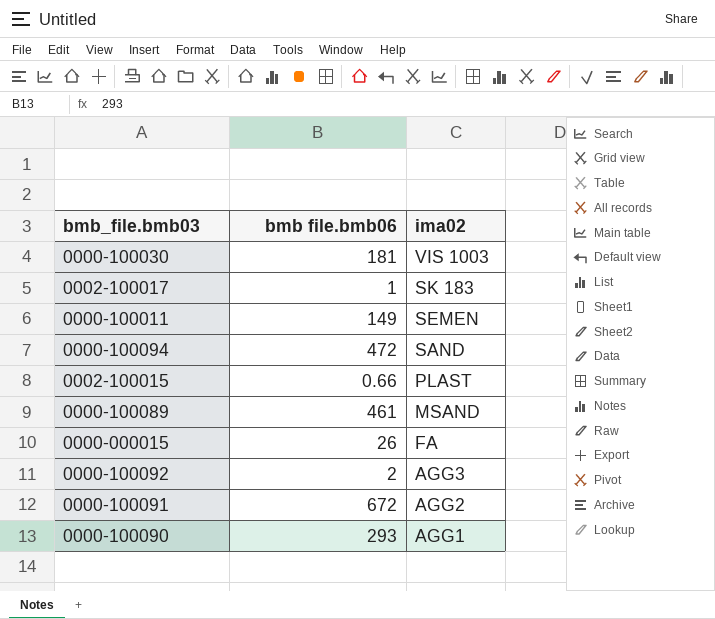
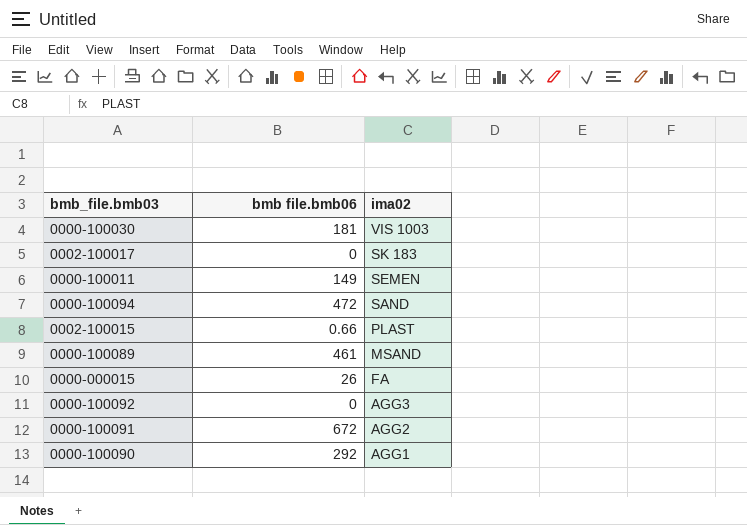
0002-100017 | bmb file.bmb06: 1 -> 0
0000-100092 | bmb file.bmb06: 2 -> 0
0000-100090 | bmb file.bmb06: 293 -> 292

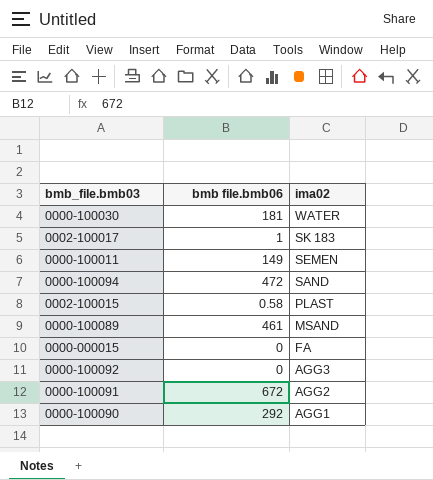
0000-100030 | ima02: VIS 1003 -> WATER
0002-100017 | bmb file.bmb06: 0 -> 1
0002-100015 | bmb file.bmb06: 0.66 -> 0.58
0000-000015 | bmb file.bmb06: 26 -> 0

